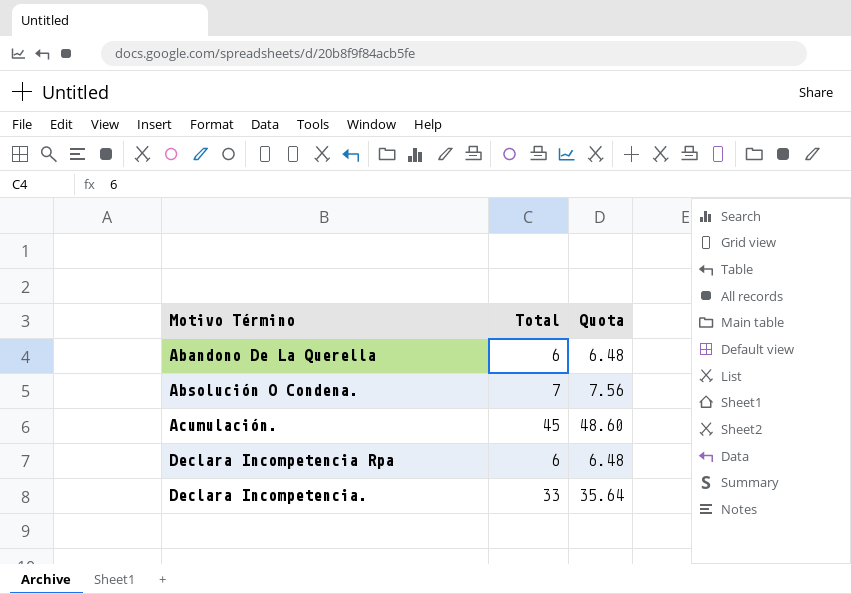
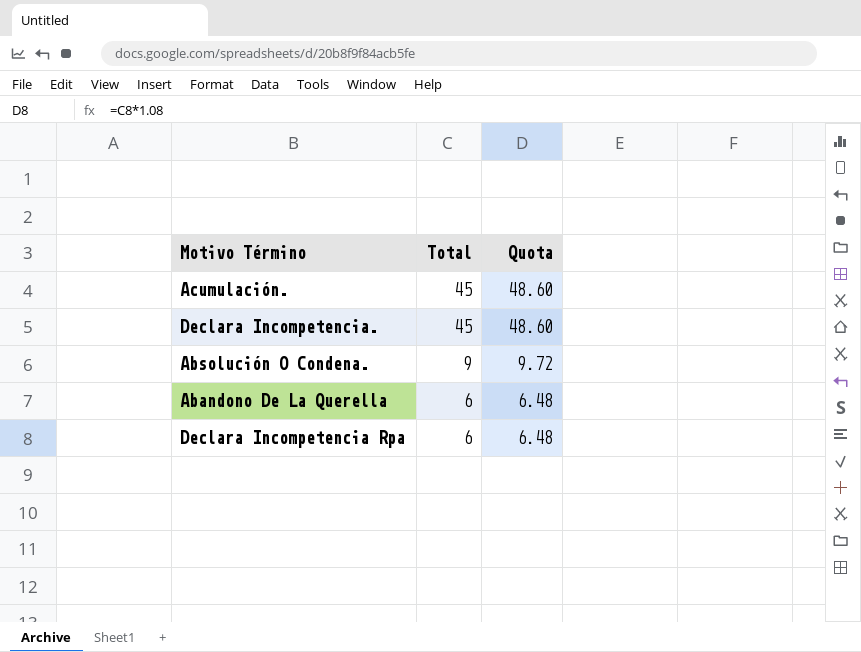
row order: Motivo Término ascending -> Total descending
Declara Incompetencia. | Total: 33 -> 45
Declara Incompetencia. | Quota: 35.64 -> 48.60
Absolución O Condena. | Total: 7 -> 9
Absolución O Condena. | Quota: 7.56 -> 9.72

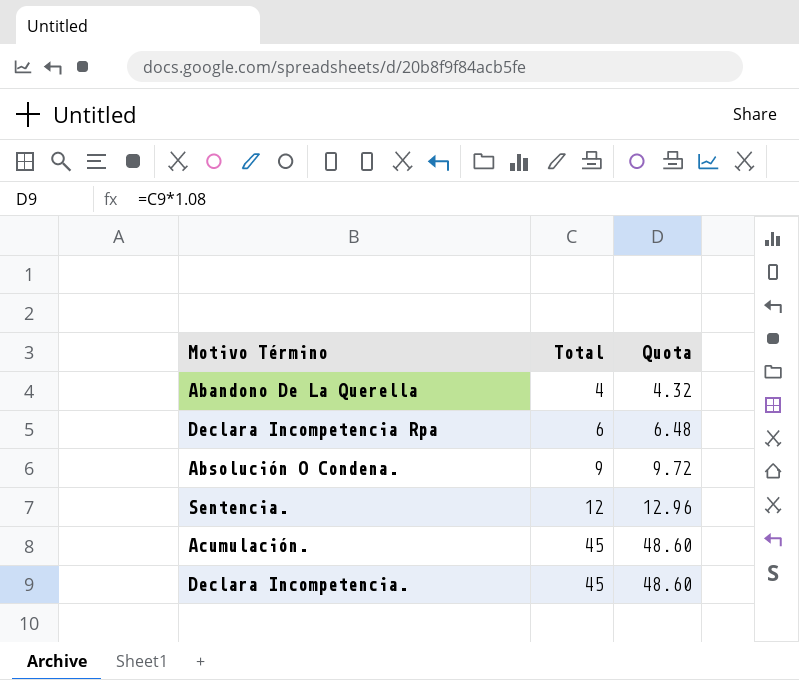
row order: Total descending -> Total ascending
Abandono De La Querella | Total: 6 -> 4
Abandono De La Querella | Quota: 6.48 -> 4.32
row Sentencia.: none -> 12 | 12.96

